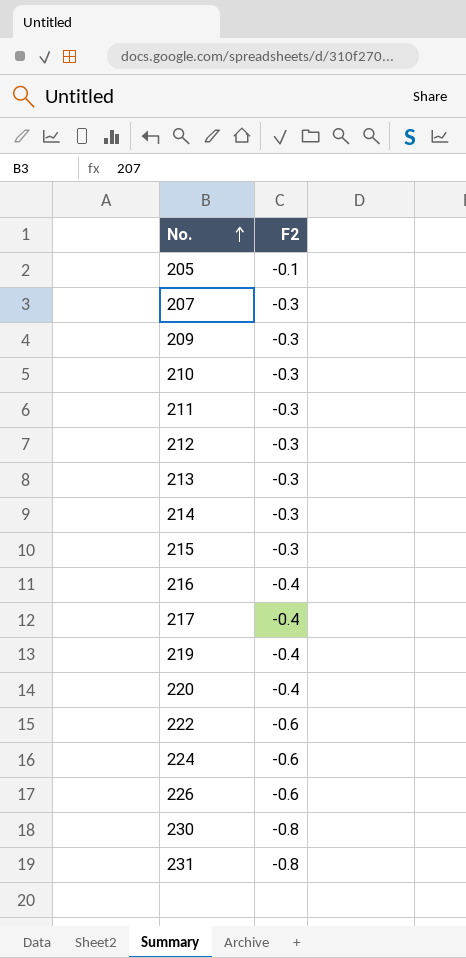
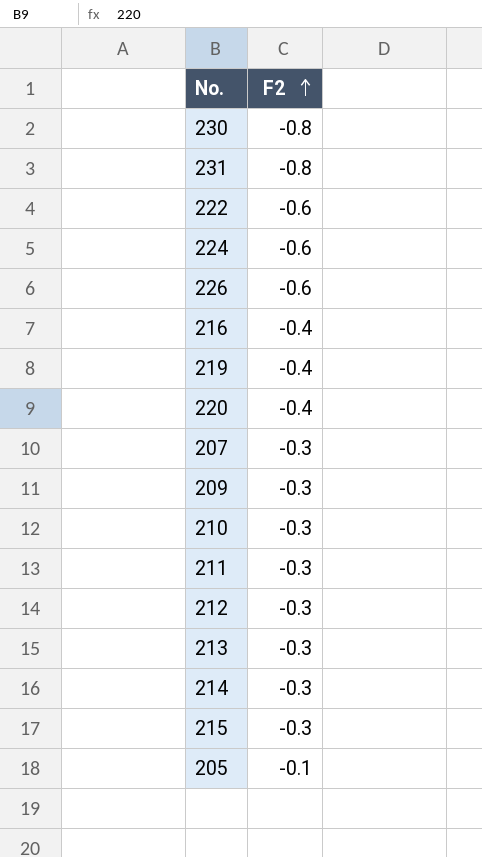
row order: No. ascending -> F2 ascending
row 217: -0.4 -> none

